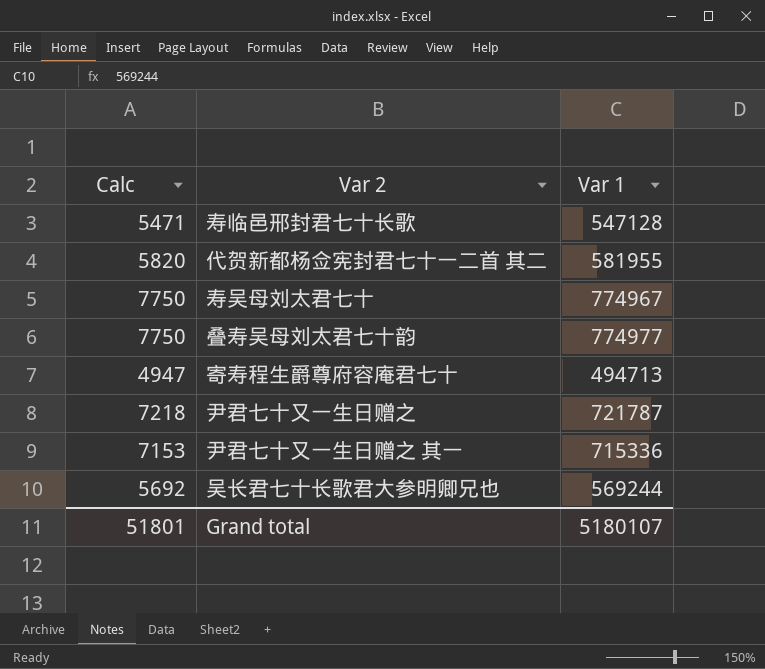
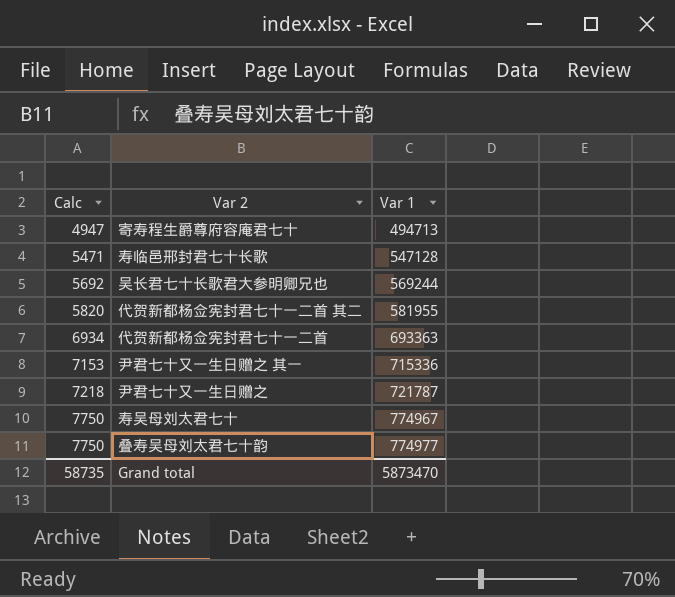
row order: none -> Calc ascending
row 代贺新都杨佥宪封君七十一二首: none -> 6934 | 693363
Grand total | Calc: 51801 -> 58735
Grand total | Var 1: 5180107 -> 5873470

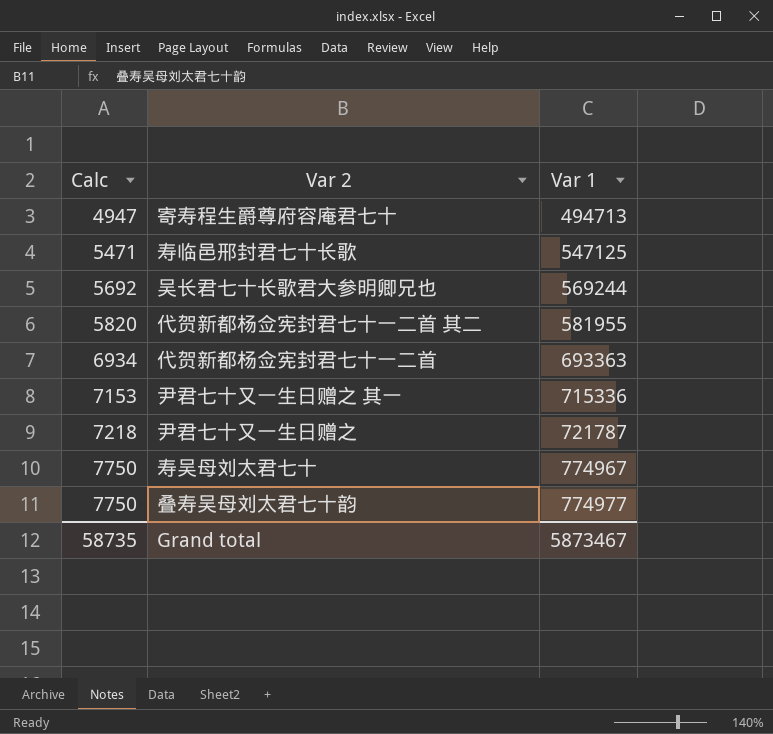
寿临邑邢封君七十长歌 | Var 1: 547128 -> 547125
Grand total | Var 1: 5873470 -> 5873467

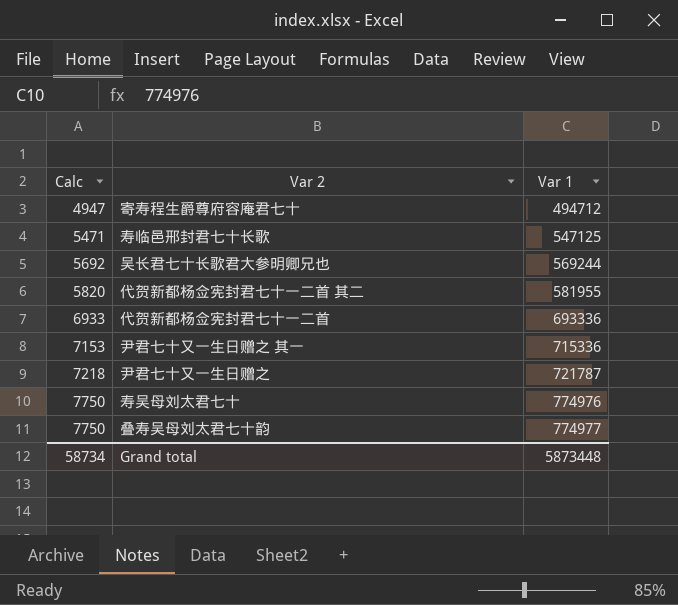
寄寿程生爵尊府容庵君七十 | Var 1: 494713 -> 494712
代贺新都杨佥宪封君七十一二首 | Calc: 6934 -> 6933
代贺新都杨佥宪封君七十一二首 | Var 1: 693363 -> 693336
寿吴母刘太君七十 | Var 1: 774967 -> 774976
Grand total | Calc: 58735 -> 58734
Grand total | Var 1: 5873467 -> 5873448

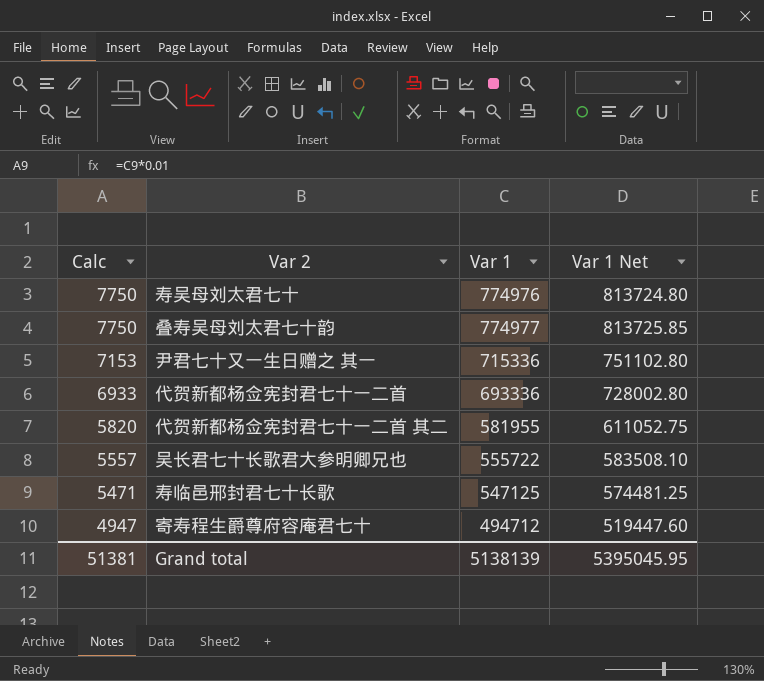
row order: Calc ascending -> Calc descending
column Var 1 Net | formula: none -> [Var 1] * 1.05
row 尹君七十又一生日赠之: 7218 | 721787 -> none
吴长君七十长歌君大参明卿兄也 | Calc: 5692 -> 5557
吴长君七十长歌君大参明卿兄也 | Var 1: 569244 -> 555722
Grand total | Calc: 58734 -> 51381
Grand total | Var 1: 5873448 -> 5138139

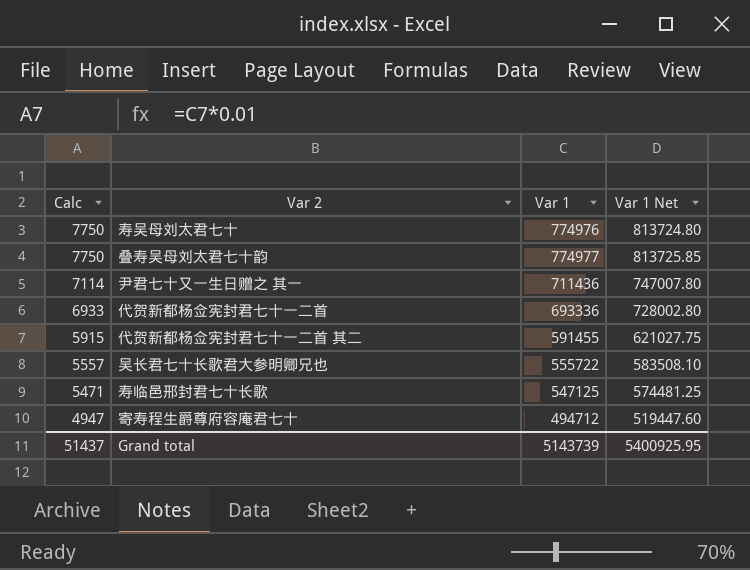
尹君七十又一生日赠之 其一 | Calc: 7153 -> 7114
尹君七十又一生日赠之 其一 | Var 1: 715336 -> 711436
尹君七十又一生日赠之 其一 | Var 1 Net: 751102.80 -> 747007.80
代贺新都杨佥宪封君七十一二首 其二 | Calc: 5820 -> 5915
代贺新都杨佥宪封君七十一二首 其二 | Var 1: 581955 -> 591455
代贺新都杨佥宪封君七十一二首 其二 | Var 1 Net: 611052.75 -> 621027.75
Grand total | Calc: 51381 -> 51437
Grand total | Var 1: 5138139 -> 5143739
Grand total | Var 1 Net: 5395045.95 -> 5400925.95

